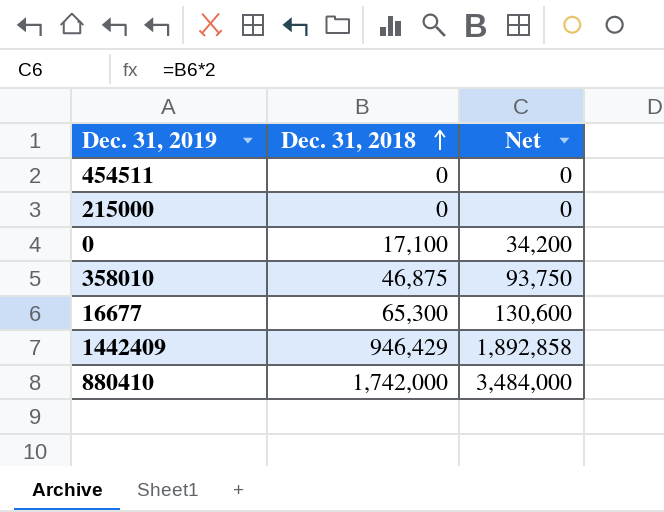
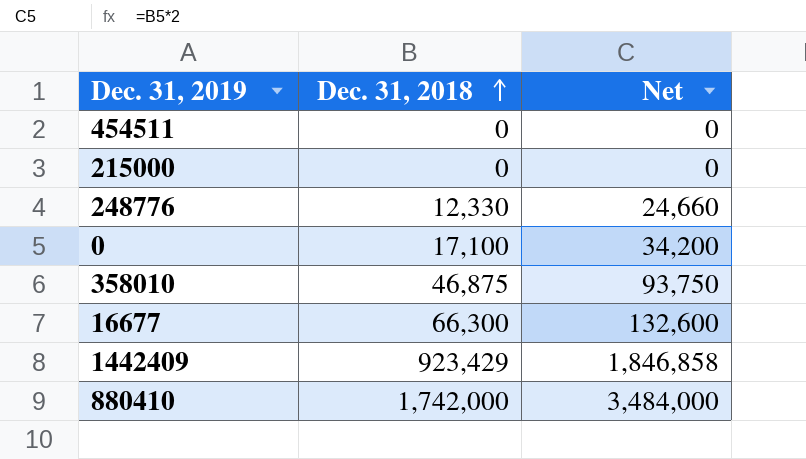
row 248776: none -> 12,330 | 24,660
16677 | Dec. 31, 2018: 65,300 -> 66,300
16677 | Net: 130,600 -> 132,600
1442409 | Dec. 31, 2018: 946,429 -> 923,429
1442409 | Net: 1,892,858 -> 1,846,858

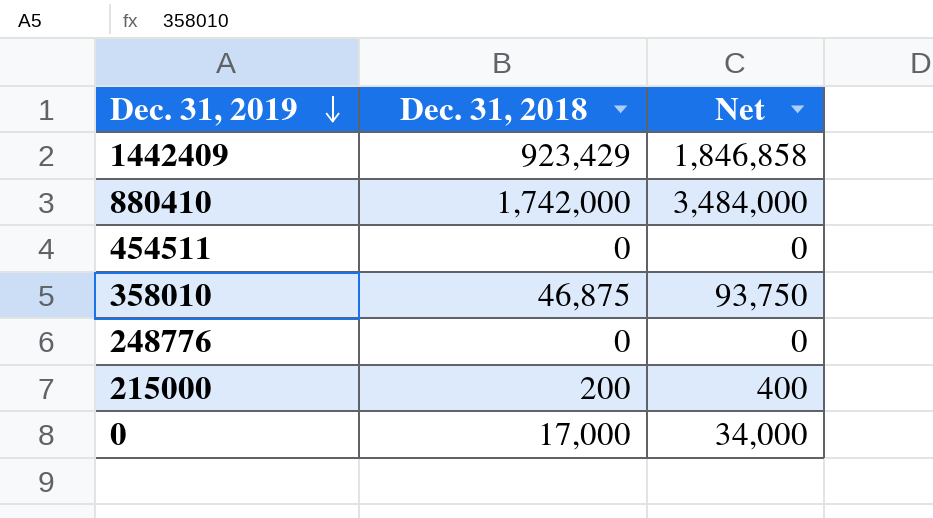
row order: Dec. 31, 2018 ascending -> Dec. 31, 2019 descending
row 16677: 66,300 | 132,600 -> none
248776 | Dec. 31, 2018: 12,330 -> 0
248776 | Net: 24,660 -> 0
215000 | Dec. 31, 2018: 0 -> 200
215000 | Net: 0 -> 400
0 | Dec. 31, 2018: 17,100 -> 17,000
0 | Net: 34,200 -> 34,000

